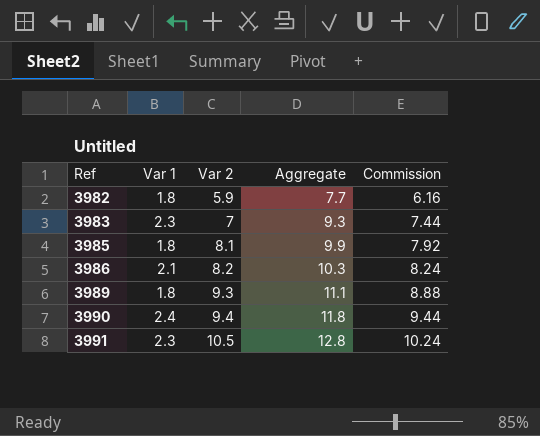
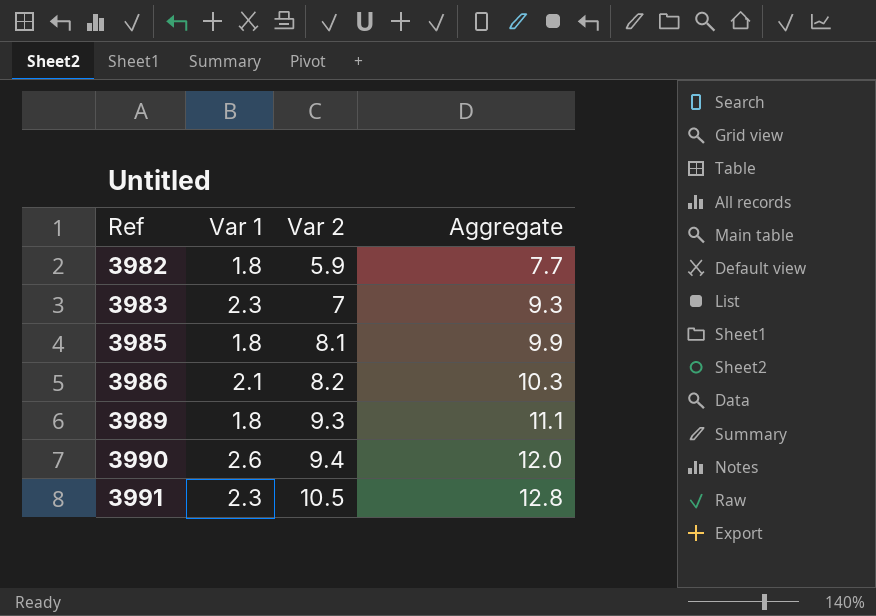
column Commission | formula: [Aggregate] * 0.8 -> none
3990 | Var 1: 2.4 -> 2.6
3990 | Aggregate: 11.8 -> 12.0

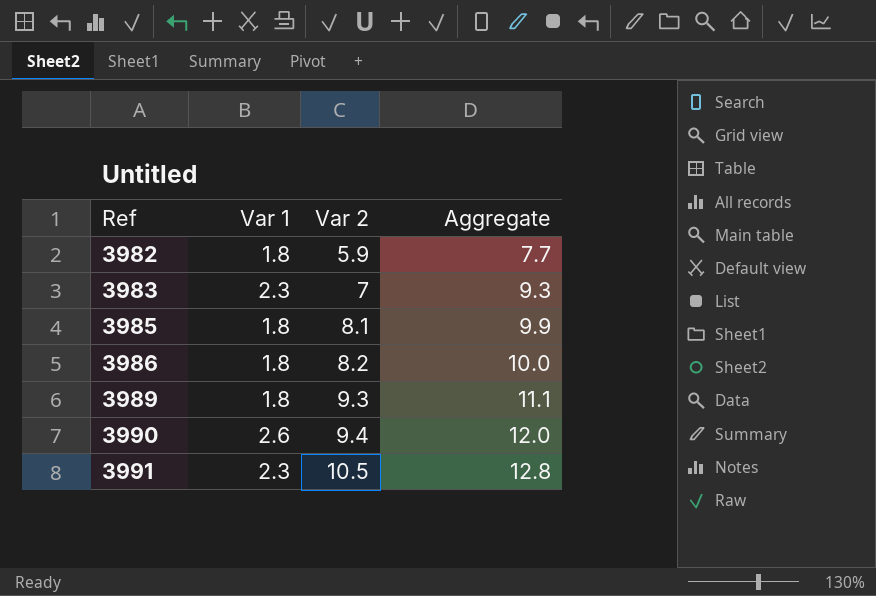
3986 | Var 1: 2.1 -> 1.8
3986 | Aggregate: 10.3 -> 10.0

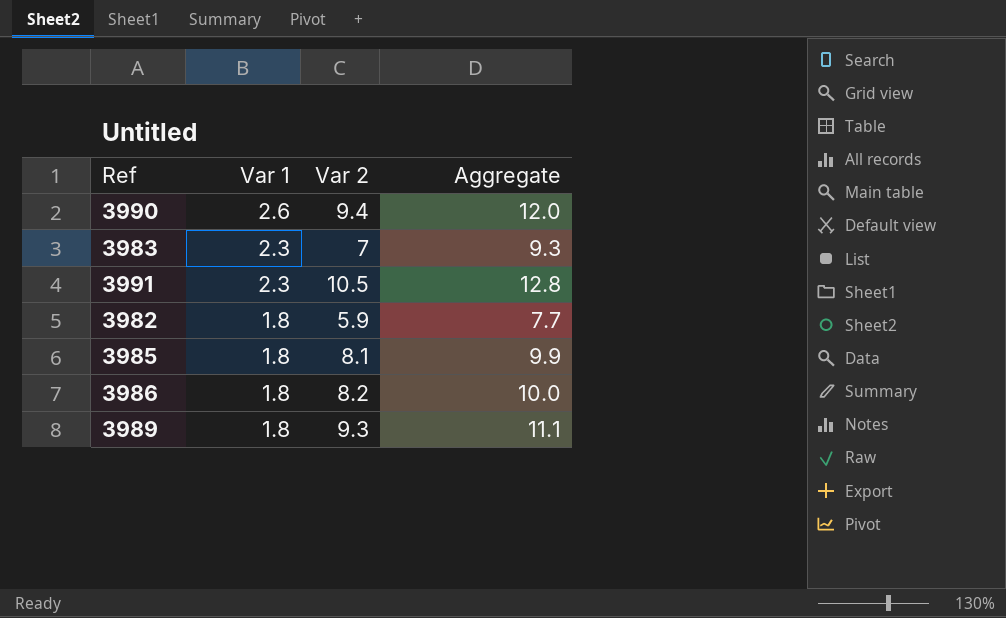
row order: Ref ascending -> Var 1 descending

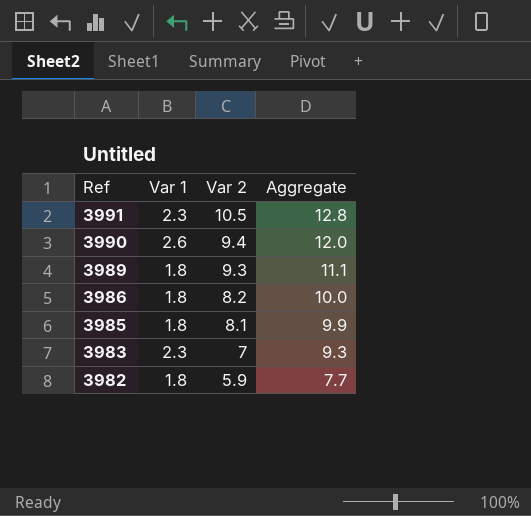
row order: Var 1 descending -> Ref descending

